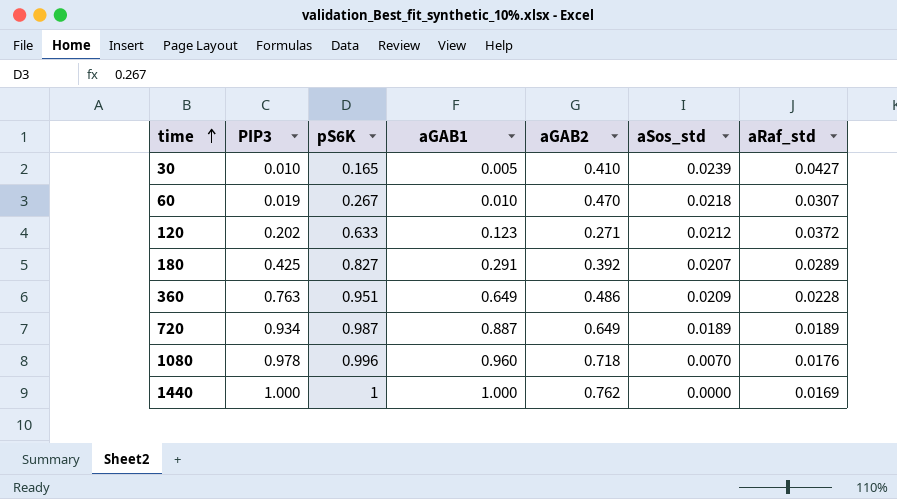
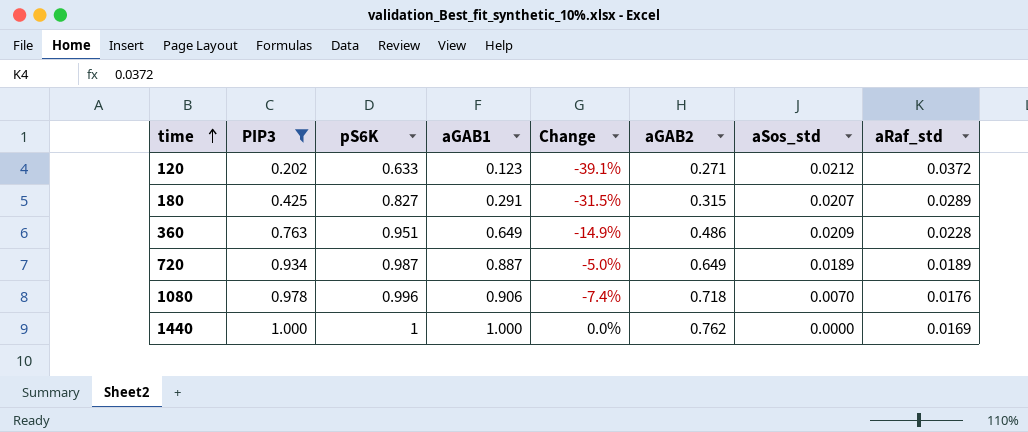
filter: none -> PIP3 >= 0.202
column Change | formula: none -> ([aGAB1] - [PIP3]) / [PIP3]
180 | aGAB2: 0.392 -> 0.315
1080 | aGAB1: 0.960 -> 0.906

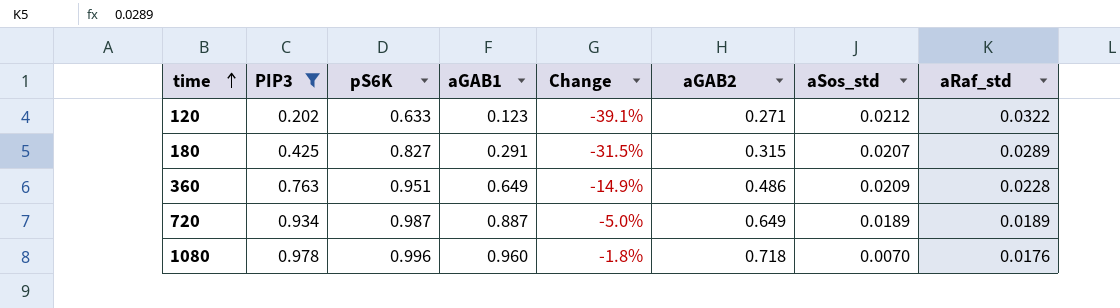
row 1440: 1.000 | 1 | 1.000 | 0.0% | 0.762 | 0.0000 | 0.0169 -> none
120 | aRaf_std: 0.0372 -> 0.0322
1080 | aGAB1: 0.906 -> 0.960
1080 | Change: -7.4% -> -1.8%

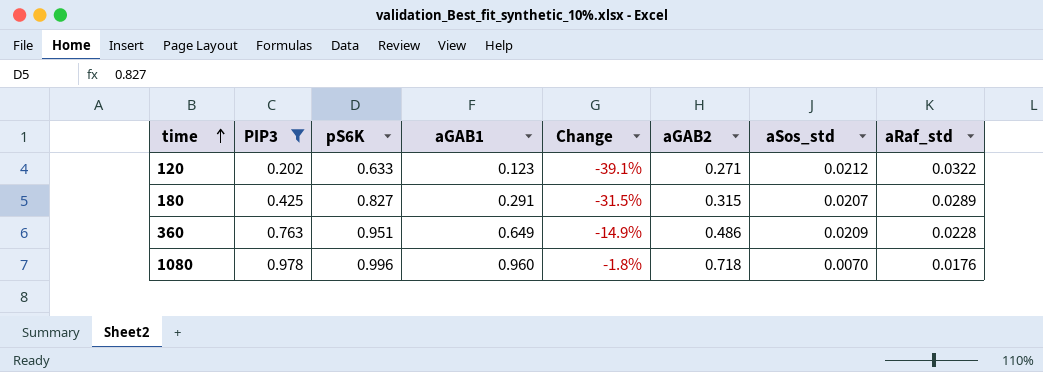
row 720: 0.934 | 0.987 | 0.887 | -5.0% | 0.649 | 0.0189 | 0.0189 -> none

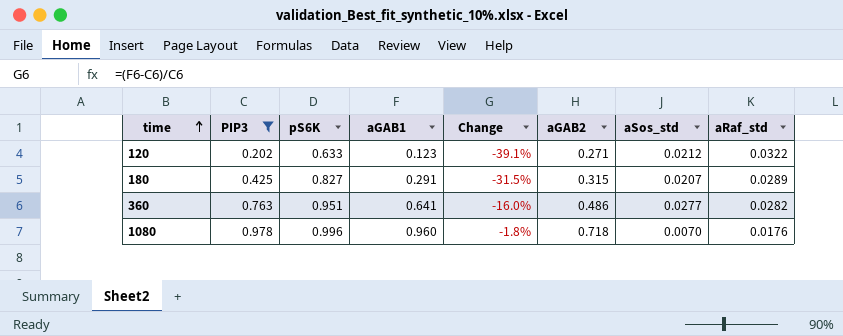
360 | aGAB1: 0.649 -> 0.641
360 | Change: -14.9% -> -16.0%
360 | aSos_std: 0.0209 -> 0.0277
360 | aRaf_std: 0.0228 -> 0.0282

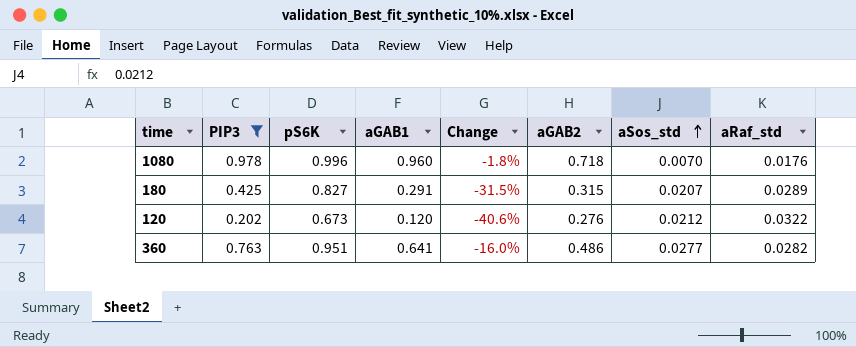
row order: time ascending -> aSos_std ascending
120 | pS6K: 0.633 -> 0.673
120 | aGAB1: 0.123 -> 0.120
120 | Change: -39.1% -> -40.6%
120 | aGAB2: 0.271 -> 0.276

